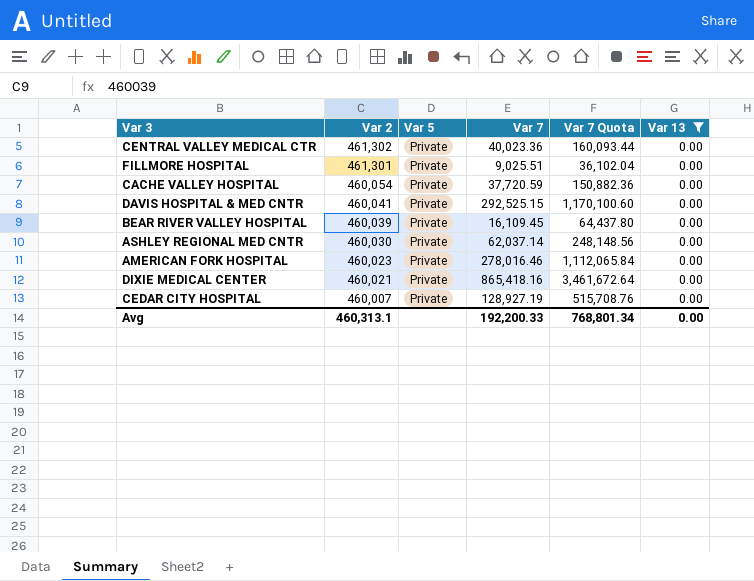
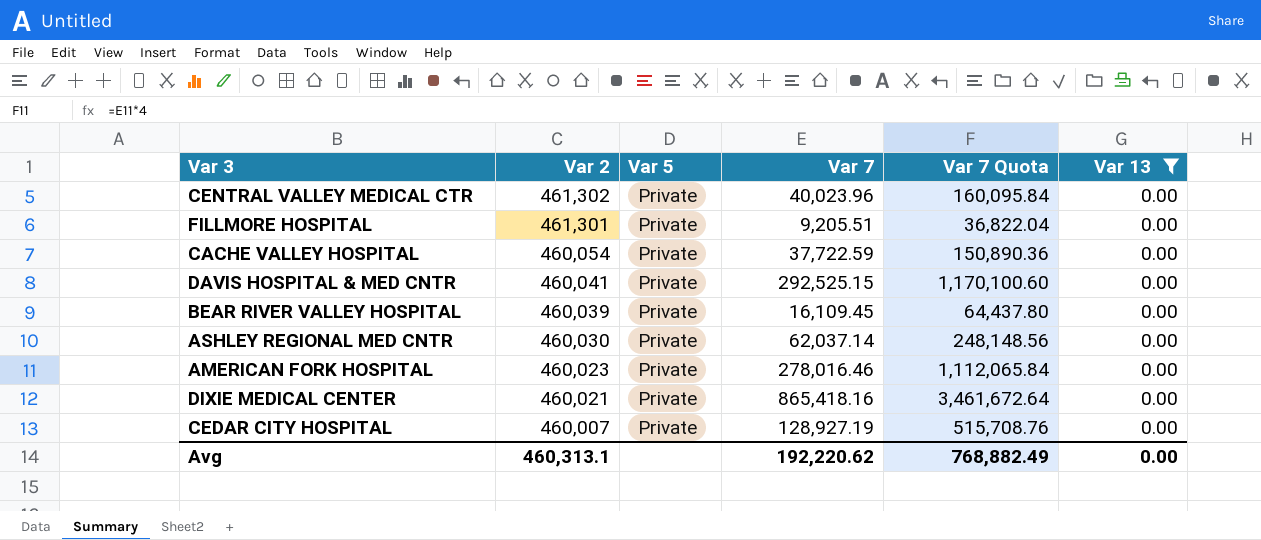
CENTRAL VALLEY MEDICAL CTR | Var 7: 40,023.36 -> 40,023.96
CENTRAL VALLEY MEDICAL CTR | Var 7 Quota: 160,093.44 -> 160,095.84
FILLMORE HOSPITAL | Var 7: 9,025.51 -> 9,205.51
FILLMORE HOSPITAL | Var 7 Quota: 36,102.04 -> 36,822.04
CACHE VALLEY HOSPITAL | Var 7: 37,720.59 -> 37,722.59
CACHE VALLEY HOSPITAL | Var 7 Quota: 150,882.36 -> 150,890.36
Avg | Var 7: 192,200.33 -> 192,220.62
Avg | Var 7 Quota: 768,801.34 -> 768,882.49

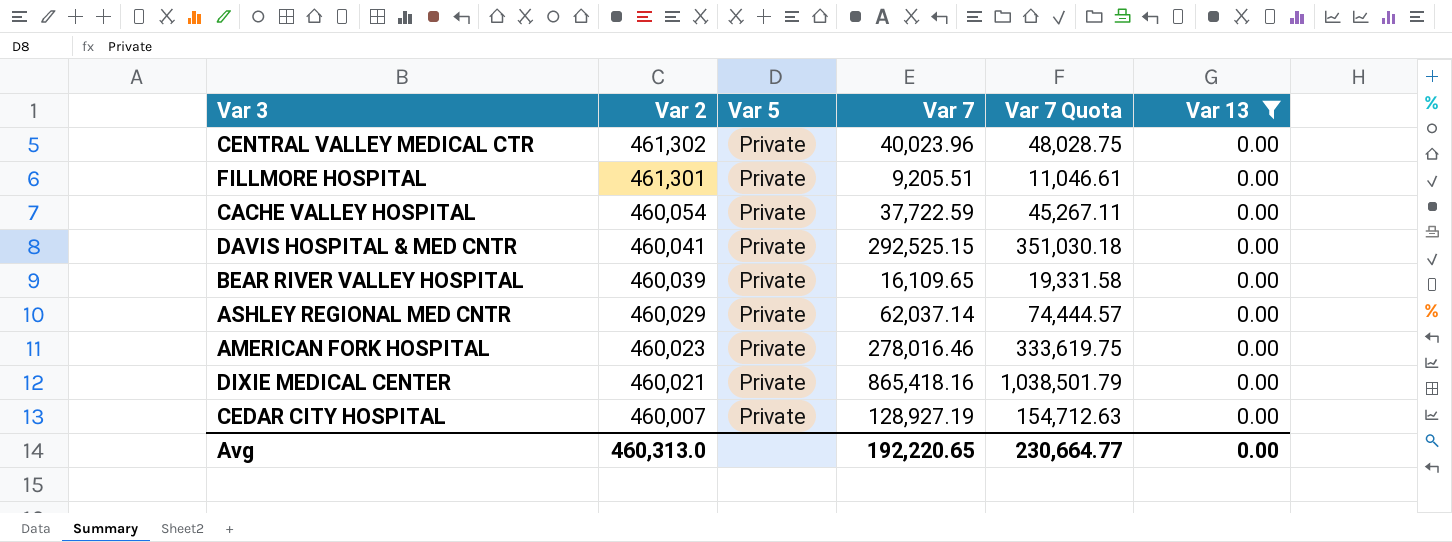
column Var 7 Quota | formula: [Var 7] * 4 -> [Var 7] * 1.2
BEAR RIVER VALLEY HOSPITAL | Var 7: 16,109.45 -> 16,109.65
ASHLEY REGIONAL MED CNTR | Var 2: 460,030 -> 460,029
Avg | Var 2: 460,313.1 -> 460,313.0
Avg | Var 7: 192,220.62 -> 192,220.65
Avg | Var 7 Quota: 768,882.49 -> 230,664.77

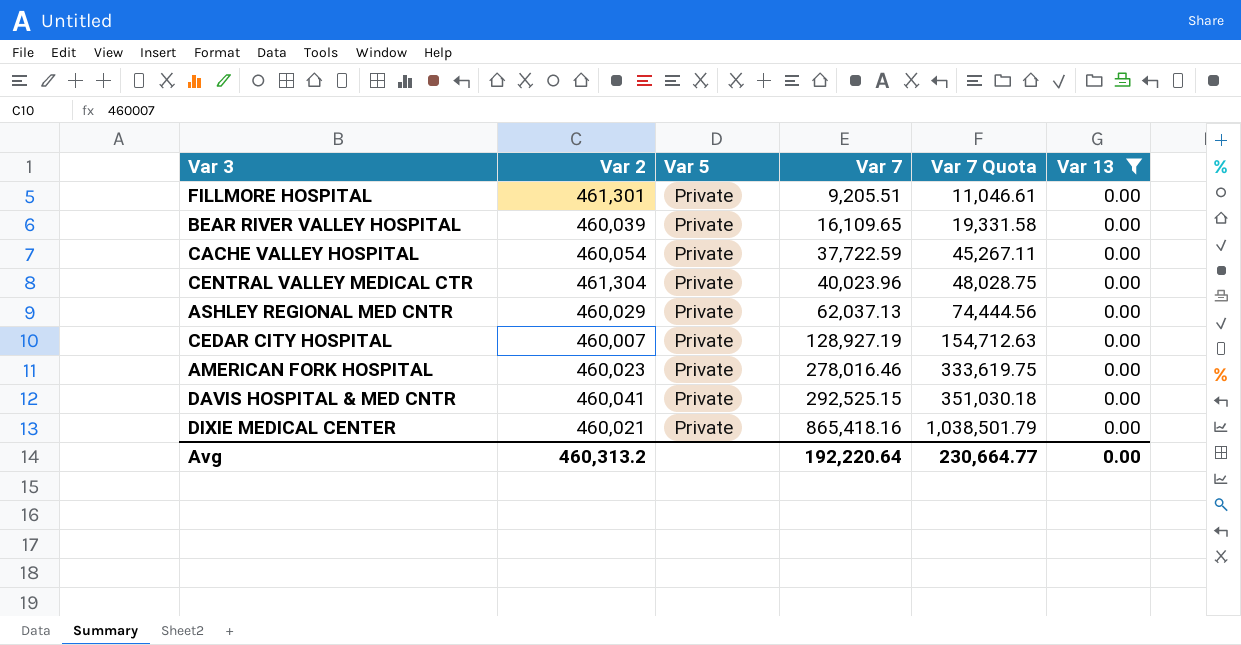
row order: Var 2 descending -> Var 7 ascending
CENTRAL VALLEY MEDICAL CTR | Var 2: 461,302 -> 461,304
ASHLEY REGIONAL MED CNTR | Var 7: 62,037.14 -> 62,037.13
ASHLEY REGIONAL MED CNTR | Var 7 Quota: 74,444.57 -> 74,444.56
Avg | Var 2: 460,313.0 -> 460,313.2
Avg | Var 7: 192,220.65 -> 192,220.64

